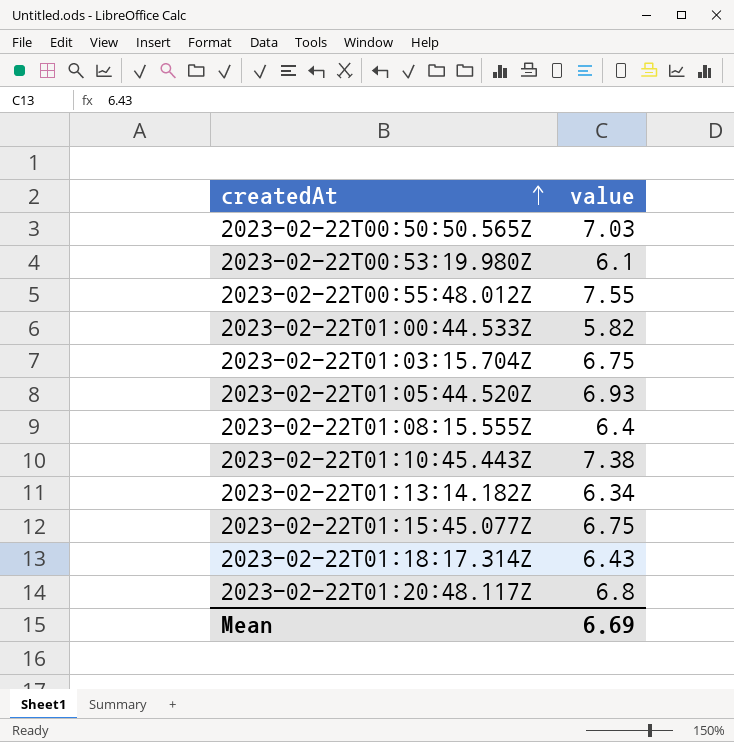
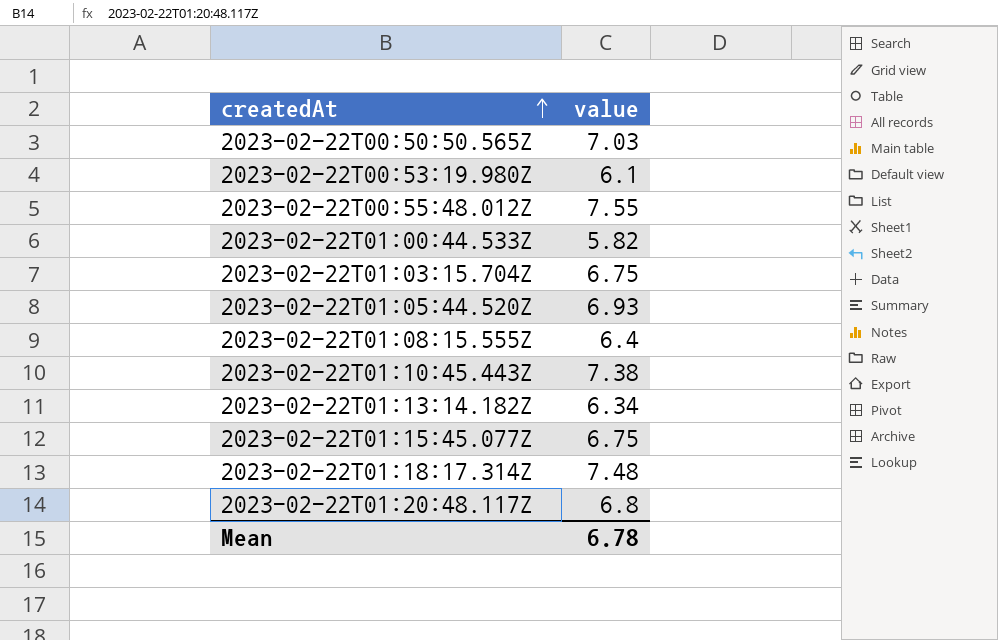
2023-02-22T01:18:17.314Z | value: 6.43 -> 7.48
Mean | value: 6.69 -> 6.78

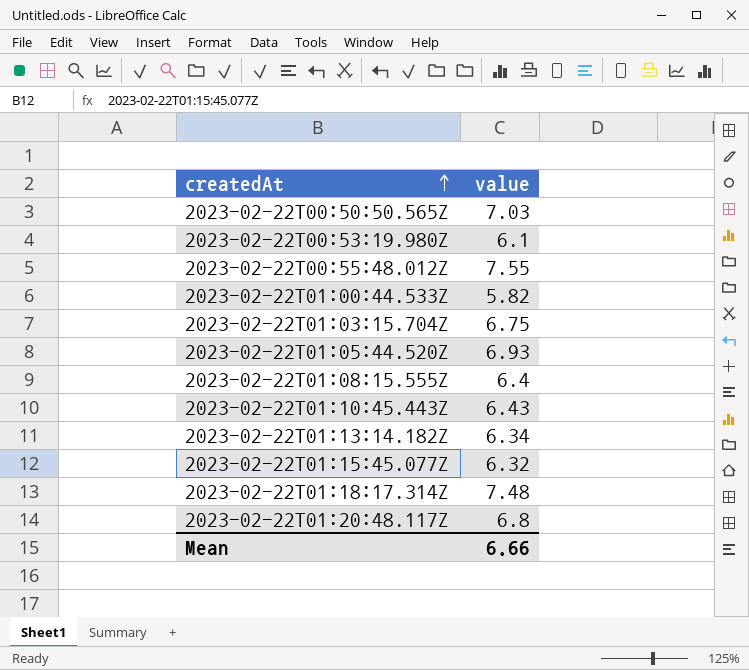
2023-02-22T01:10:45.443Z | value: 7.38 -> 6.43
2023-02-22T01:15:45.077Z | value: 6.75 -> 6.32
Mean | value: 6.78 -> 6.66

